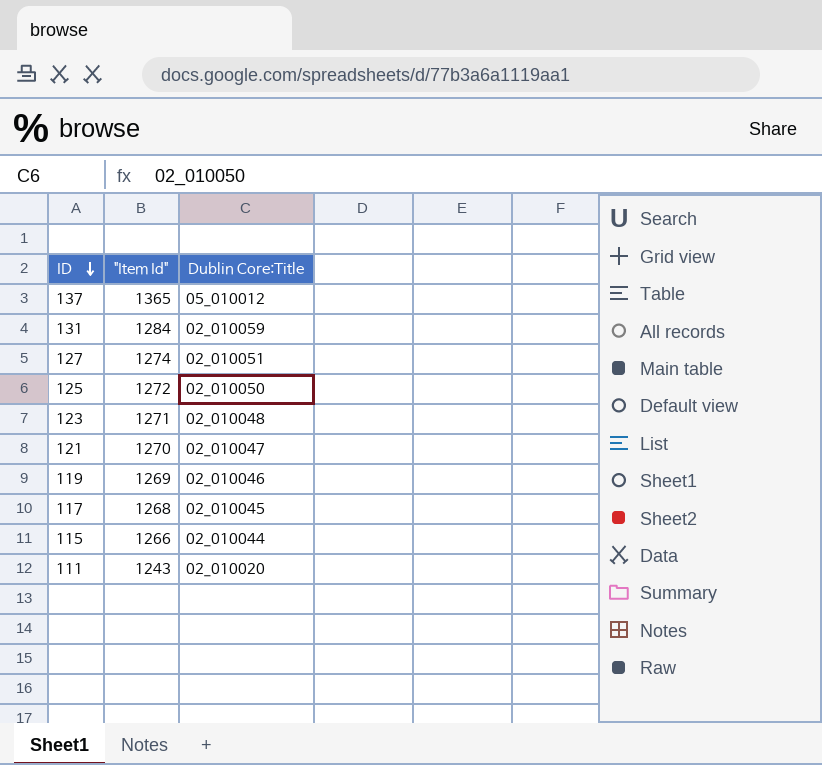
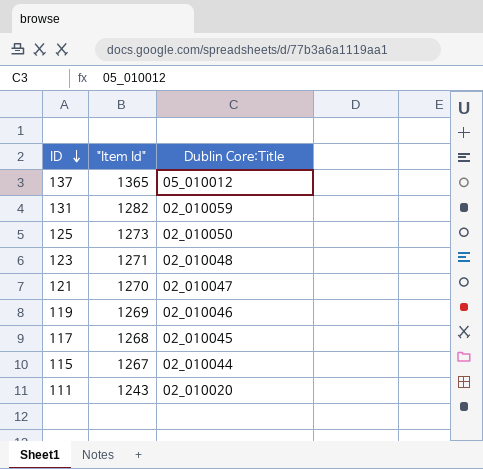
row 127: 1274 | 02_010051 -> none
131 | "Item Id": 1284 -> 1282
125 | "Item Id": 1272 -> 1273
115 | "Item Id": 1266 -> 1267

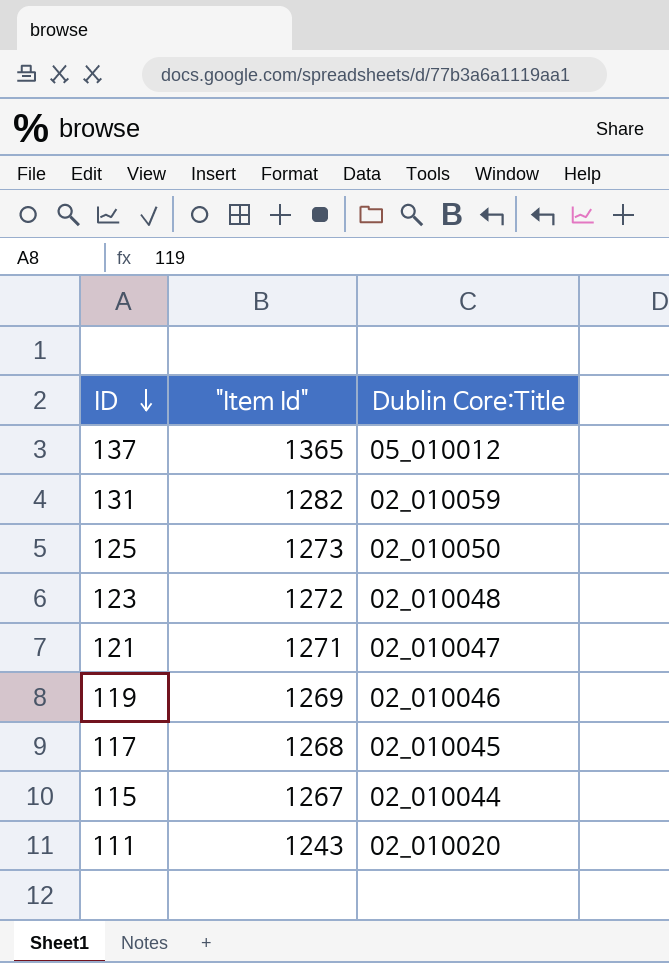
123 | "Item Id": 1271 -> 1272
121 | "Item Id": 1270 -> 1271

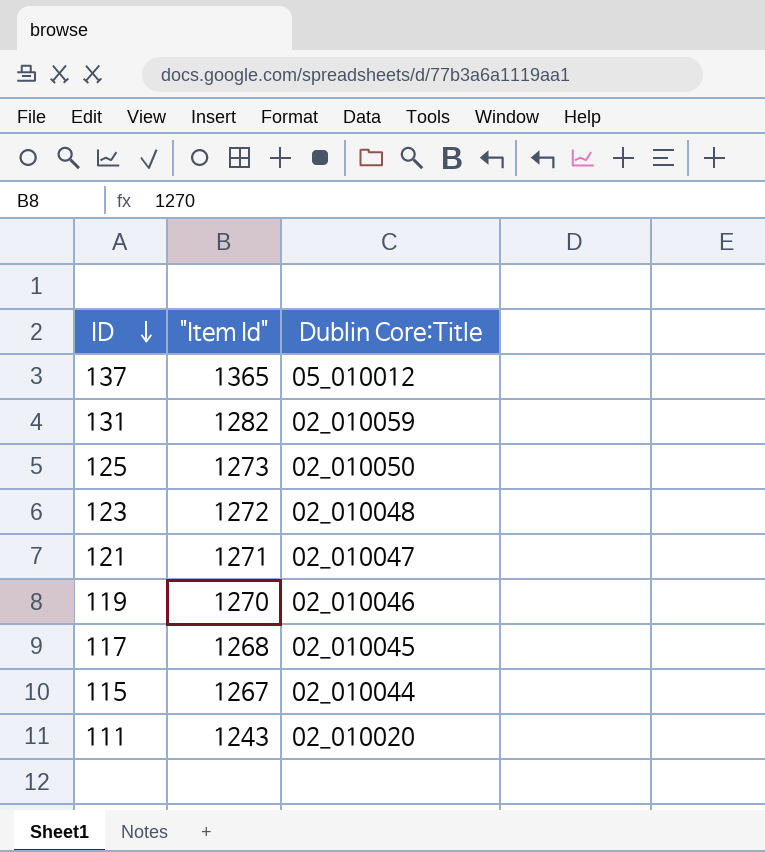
119 | "Item Id": 1269 -> 1270

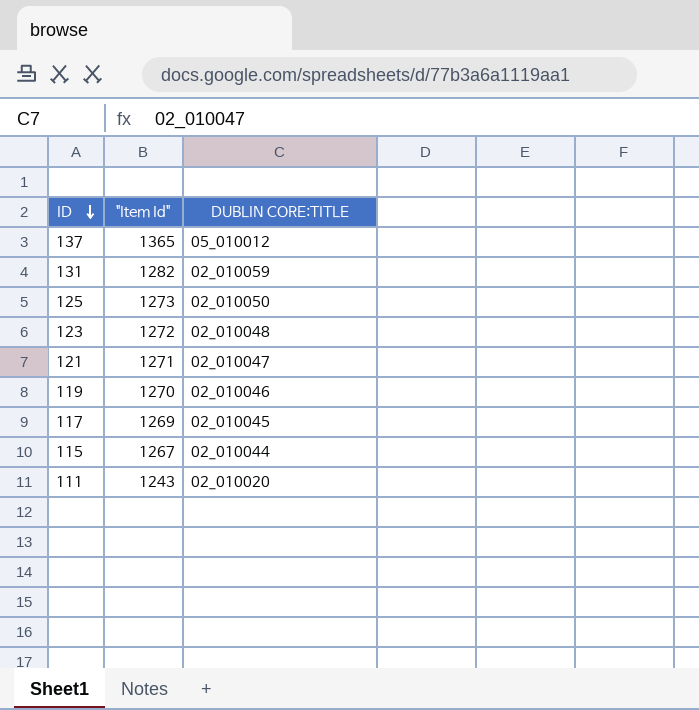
column name: Dublin Core:Title -> DUBLIN CORE:TITLE
117 | "Item Id": 1268 -> 1269

